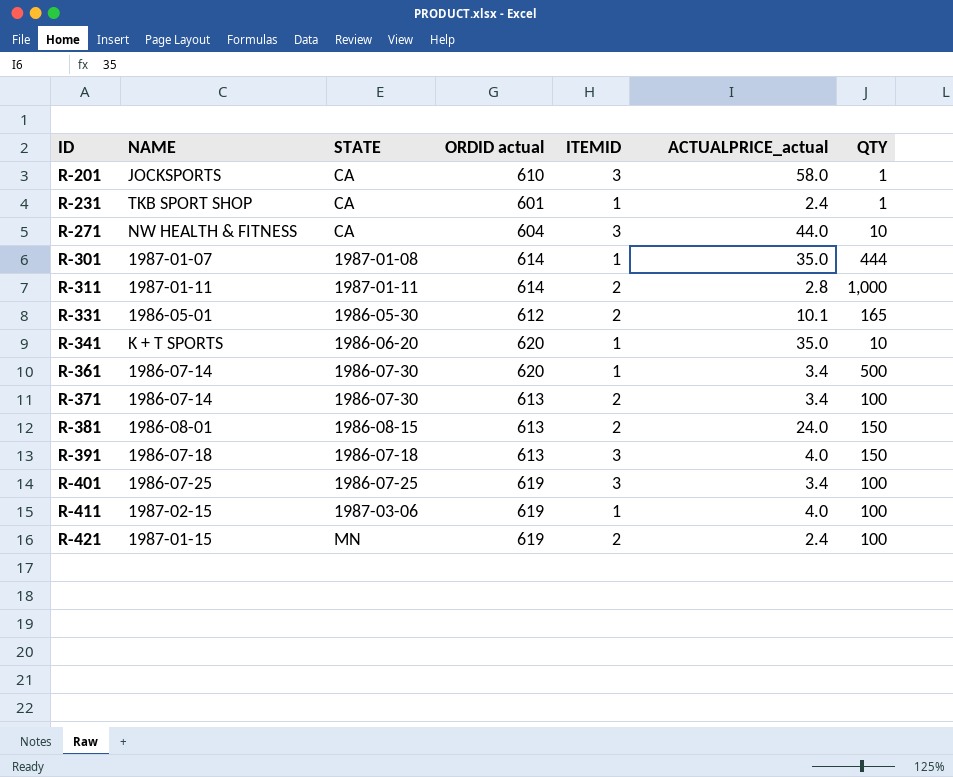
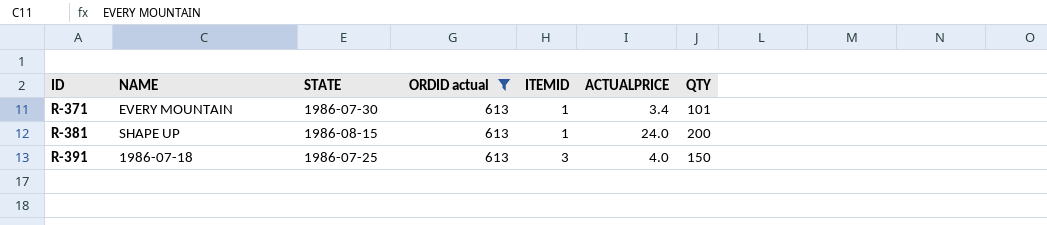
filter: none -> ORDID actual = 613
column name: ACTUALPRICE_actual -> ACTUALPRICE
R-371 | NAME: 1986-07-14 -> EVERY MOUNTAIN
R-371 | ITEMID: 2 -> 1
R-371 | QTY: 100 -> 101
R-381 | NAME: 1986-08-01 -> SHAPE UP
R-381 | ITEMID: 2 -> 1
R-381 | QTY: 150 -> 200
R-391 | STATE: 1986-07-18 -> 1986-07-25

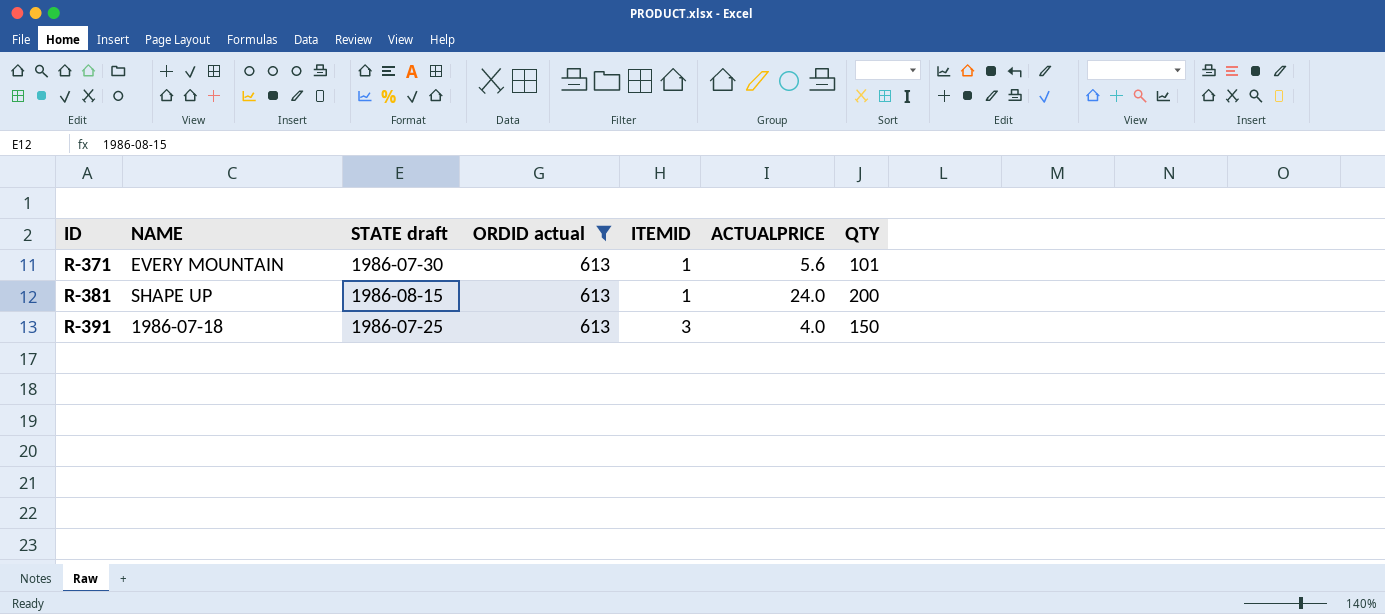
column name: STATE -> STATE draft
R-371 | ACTUALPRICE: 3.4 -> 5.6

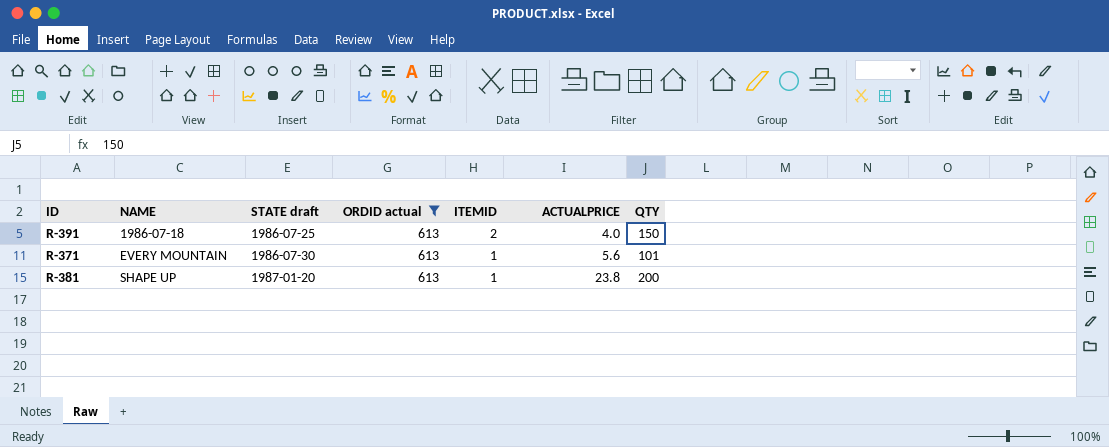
row order: ID ascending -> NAME ascending
R-391 | ITEMID: 3 -> 2
R-381 | STATE draft: 1986-08-15 -> 1987-01-20
R-381 | ACTUALPRICE: 24.0 -> 23.8

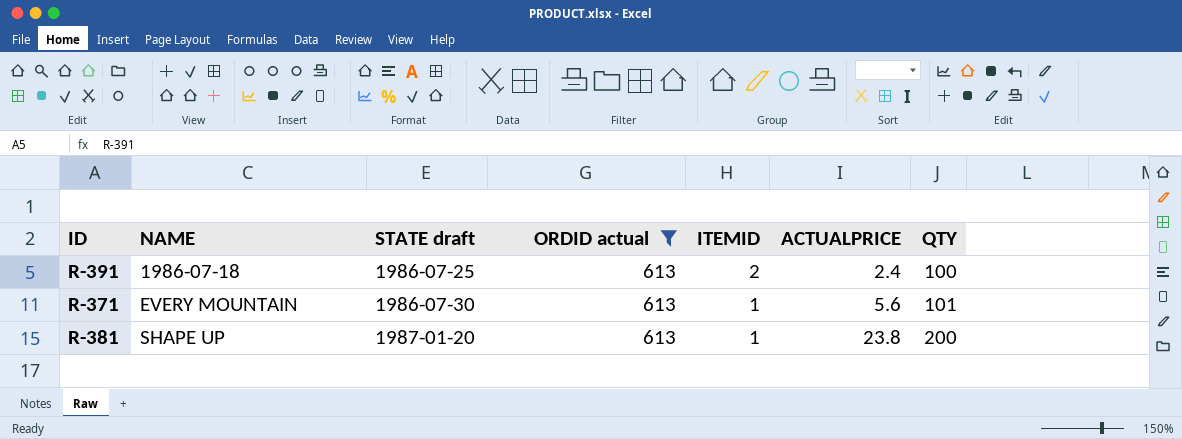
R-391 | ACTUALPRICE: 4.0 -> 2.4
R-391 | QTY: 150 -> 100

